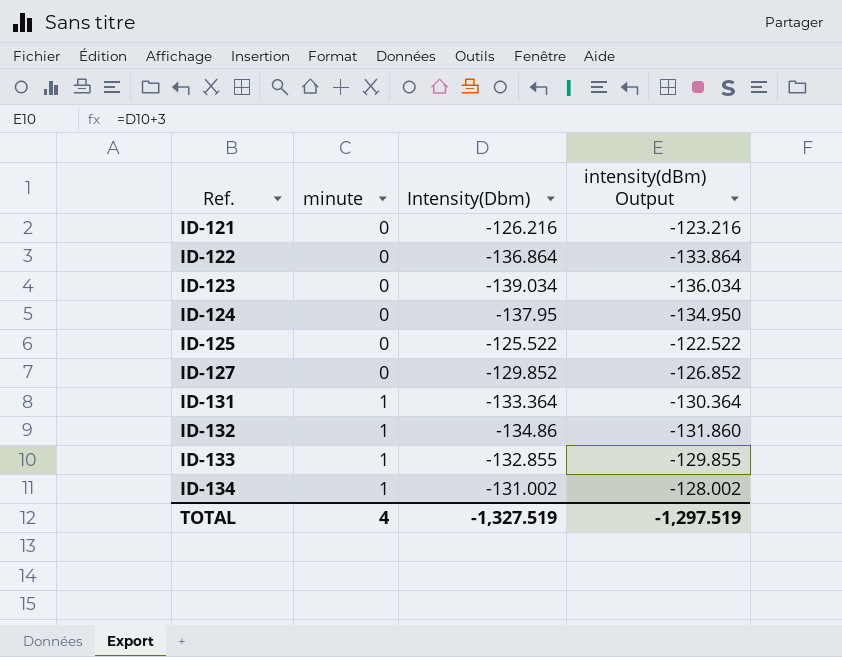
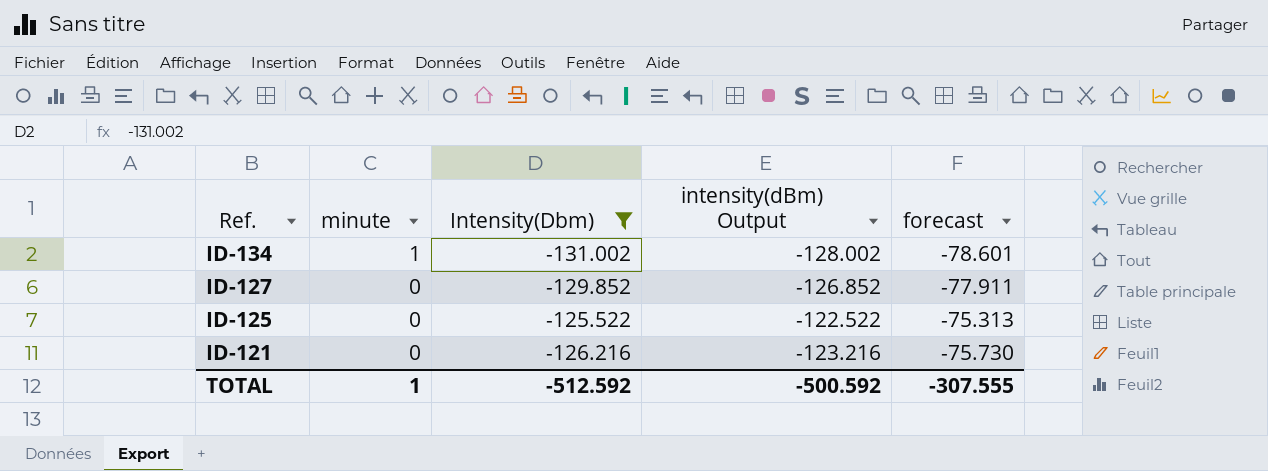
filter: none -> Intensity(Dbm) >= -131.002
row order: Ref. ascending -> Ref. descending
column forecast | formula: none -> [Intensity(Dbm)] * 0.6
TOTAL | minute: 4 -> 1
TOTAL | Intensity(Dbm): -1,327.519 -> -512.592
TOTAL | intensity(dBm) Output: -1,297.519 -> -500.592

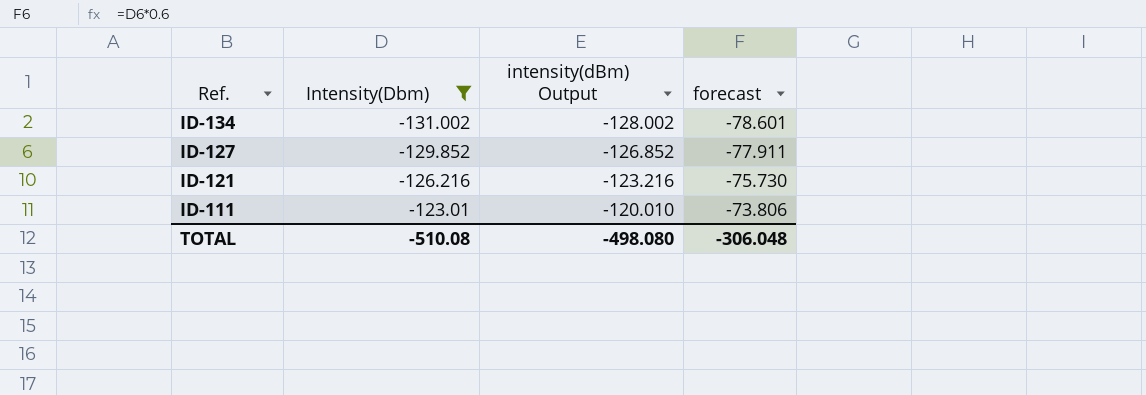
column minute | position: 2 -> none
row ID-125: 0 | -125.522 | -122.522 | -75.313 -> none
row ID-111: none -> -123.01 | -120.010 | -73.806
TOTAL | Intensity(Dbm): -512.592 -> -510.08
TOTAL | intensity(dBm) Output: -500.592 -> -498.080
TOTAL | forecast: -307.555 -> -306.048

